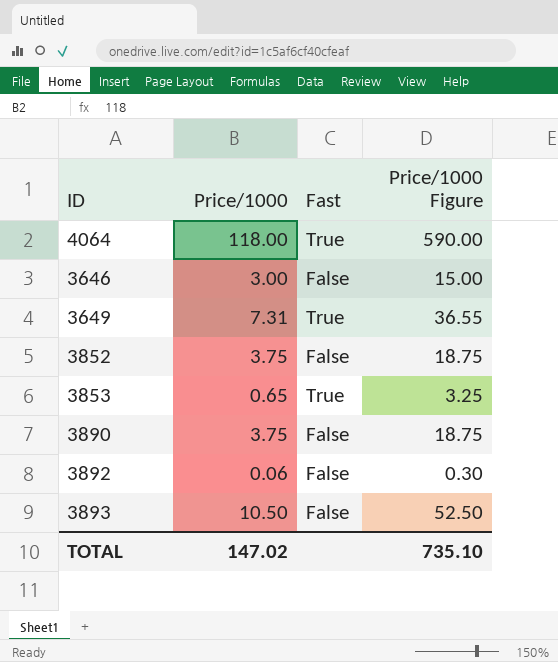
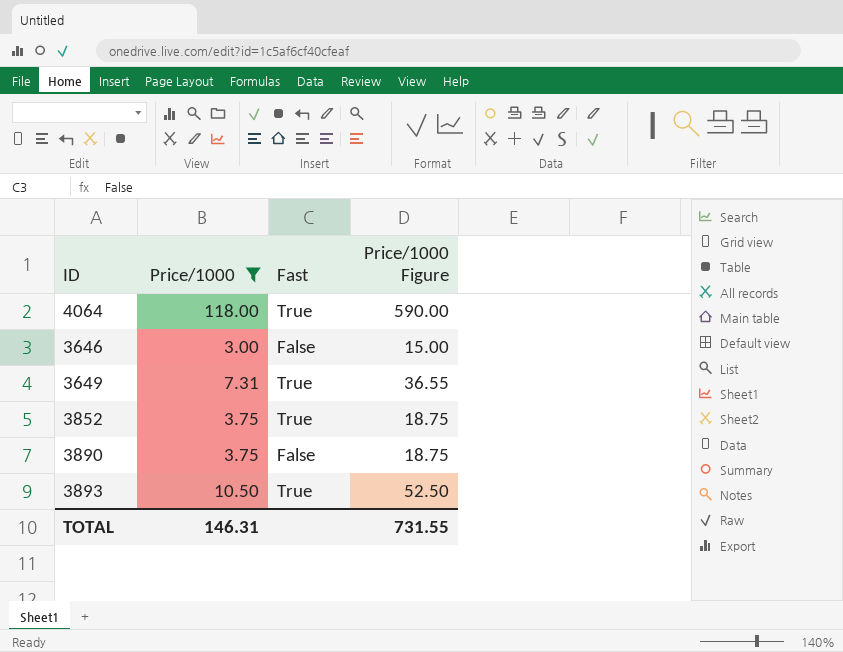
filter: none -> Price/1000 >= 3.00
3852 | Fast: False -> True
3893 | Fast: False -> True
TOTAL | Price/1000: 147.02 -> 146.31
TOTAL | Price/1000 Figure: 735.10 -> 731.55

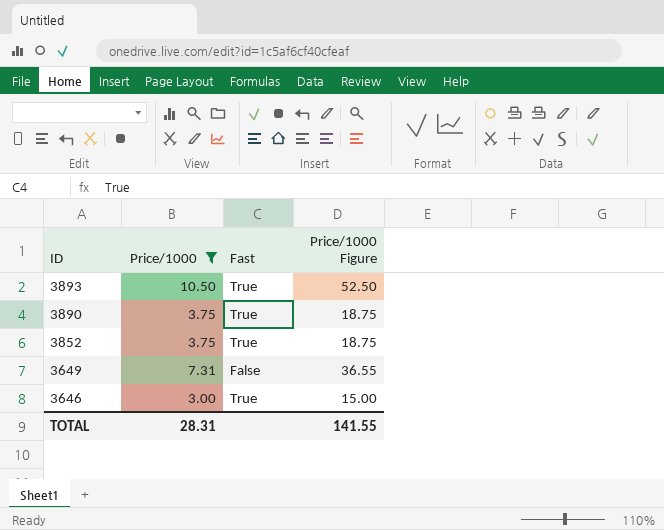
row order: none -> ID descending
row 4064: 118.00 | True | 590.00 -> none
3890 | Fast: False -> True
3649 | Fast: True -> False
3646 | Fast: False -> True
TOTAL | Price/1000: 146.31 -> 28.31
TOTAL | Price/1000 Figure: 731.55 -> 141.55

